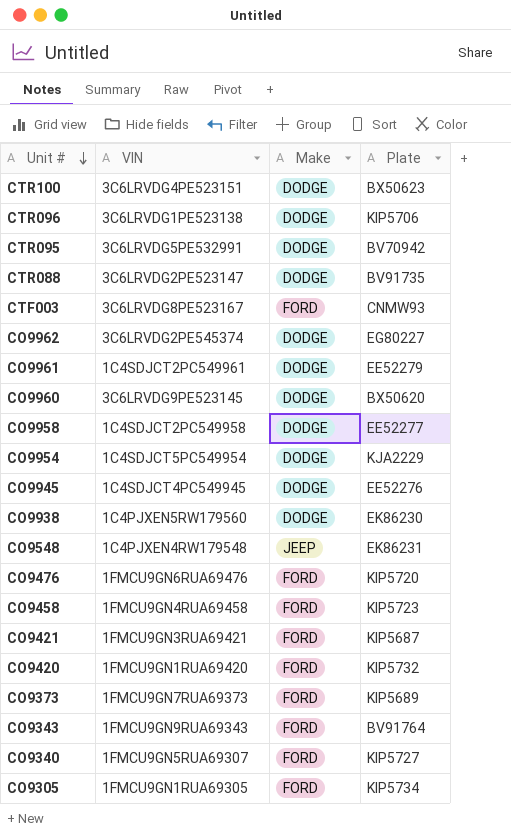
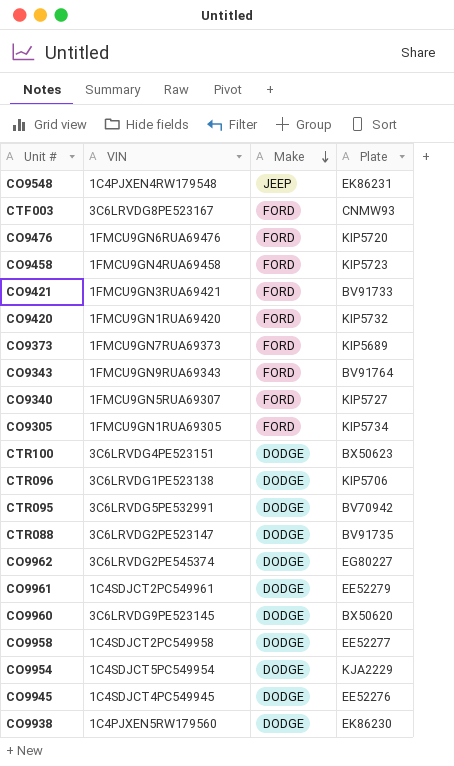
row order: Unit # descending -> Make descending
CO9421 | Plate: KIP5687 -> BV91733

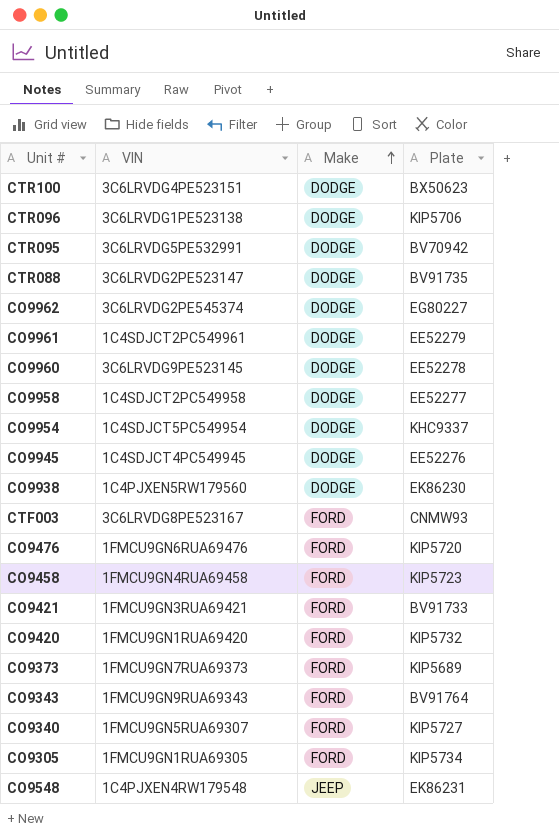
row order: Make descending -> Make ascending
CO9960 | Plate: BX50620 -> EE52278
CO9954 | Plate: KJA2229 -> KHC9337

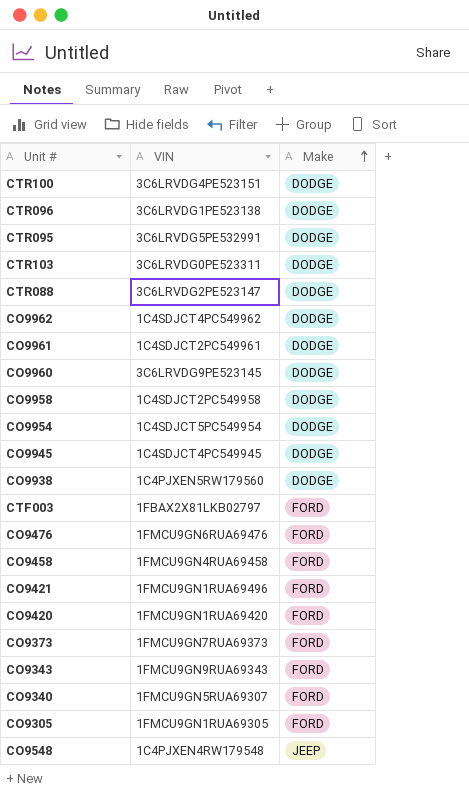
column Plate | position: 4 -> none
row CTR103: none -> 3C6LRVDG0PE523311 | DODGE
CO9962 | VIN: 3C6LRVDG2PE545374 -> 1C4SDJCT4PC549962
CTF003 | VIN: 3C6LRVDG8PE523167 -> 1FBAX2X81LKB02797
CO9421 | VIN: 1FMCU9GN3RUA69421 -> 1FMCU9GN1RUA69496

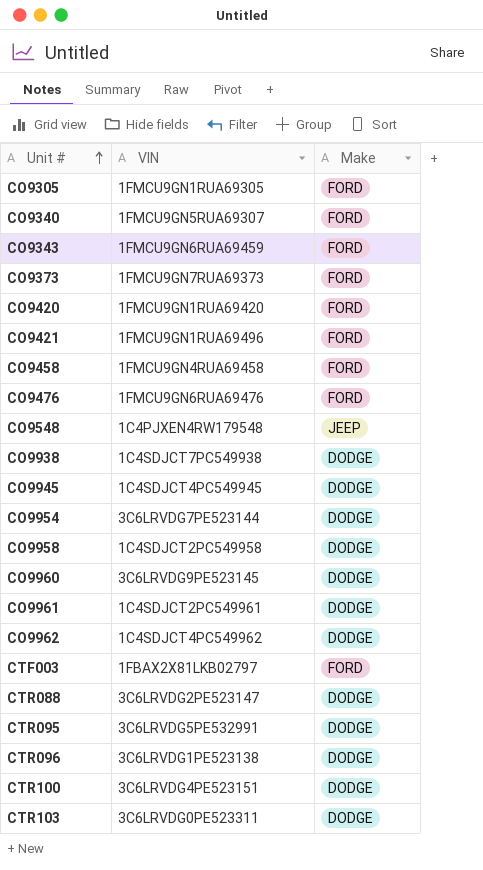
row order: Make ascending -> Unit # ascending
CO9343 | VIN: 1FMCU9GN9RUA69343 -> 1FMCU9GN6RUA69459
CO9938 | VIN: 1C4PJXEN5RW179560 -> 1C4SDJCT7PC549938
CO9954 | VIN: 1C4SDJCT5PC549954 -> 3C6LRVDG7PE523144

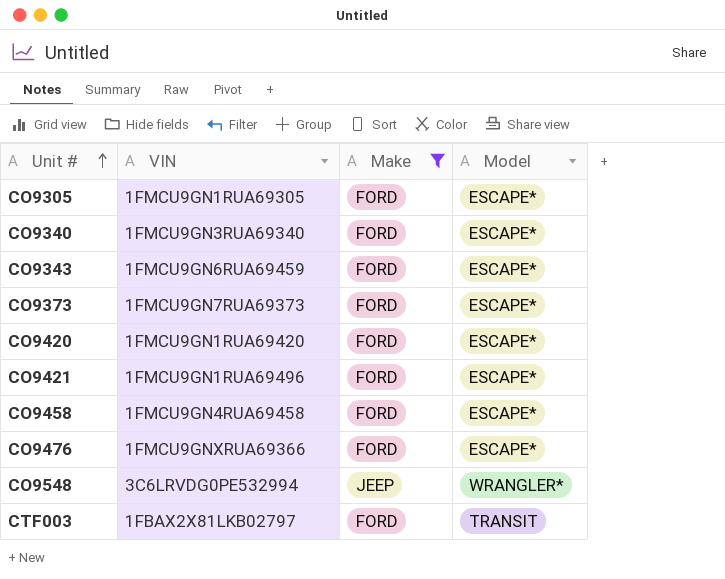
filter: none -> Make != DODGE
column Model | position: none -> 4
CO9340 | VIN: 1FMCU9GN5RUA69307 -> 1FMCU9GN3RUA69340
CO9476 | VIN: 1FMCU9GN6RUA69476 -> 1FMCU9GNXRUA69366
CO9548 | VIN: 1C4PJXEN4RW179548 -> 3C6LRVDG0PE532994

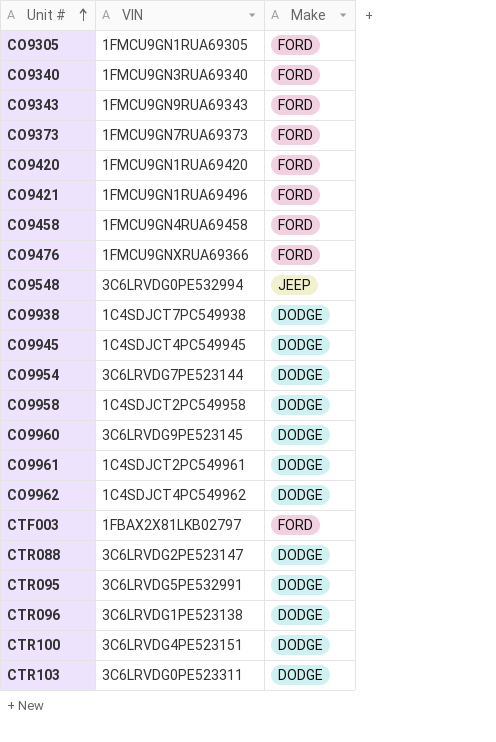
filter: Make != DODGE -> none
column Model | position: 4 -> none
CO9343 | VIN: 1FMCU9GN6RUA69459 -> 1FMCU9GN9RUA69343

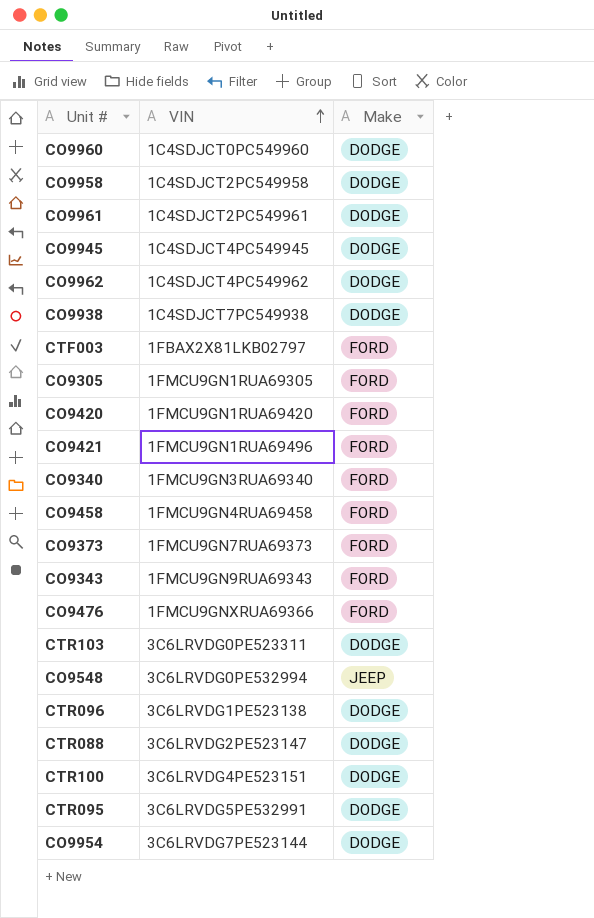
row order: Unit # ascending -> VIN ascending
CO9960 | VIN: 3C6LRVDG9PE523145 -> 1C4SDJCT0PC549960

